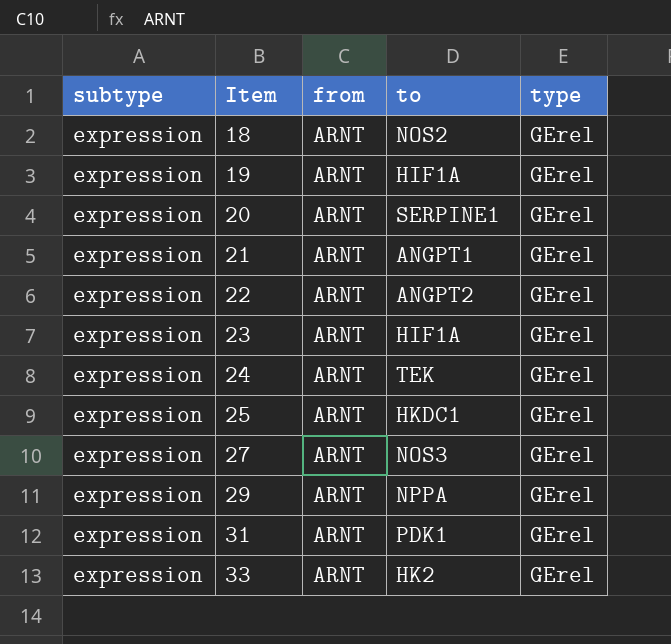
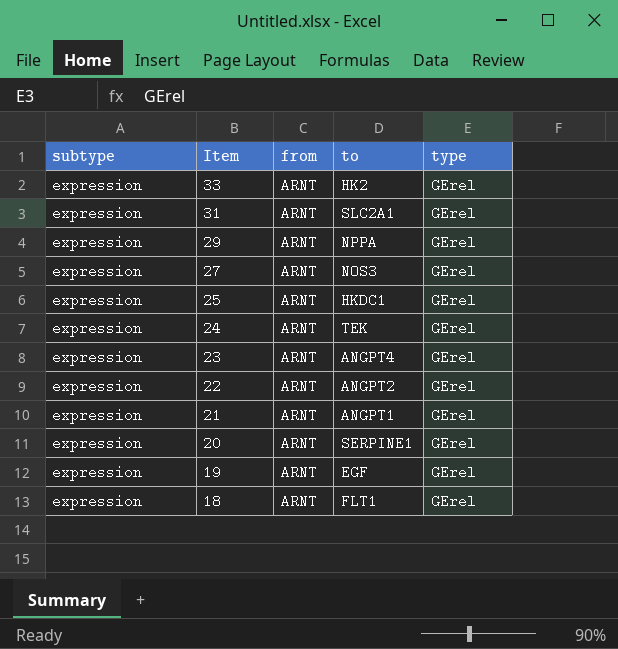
row order: Item ascending -> Item descending
31 | to: PDK1 -> SLC2A1
23 | to: HIF1A -> ANGPT4
19 | to: HIF1A -> EGF
18 | to: NOS2 -> FLT1

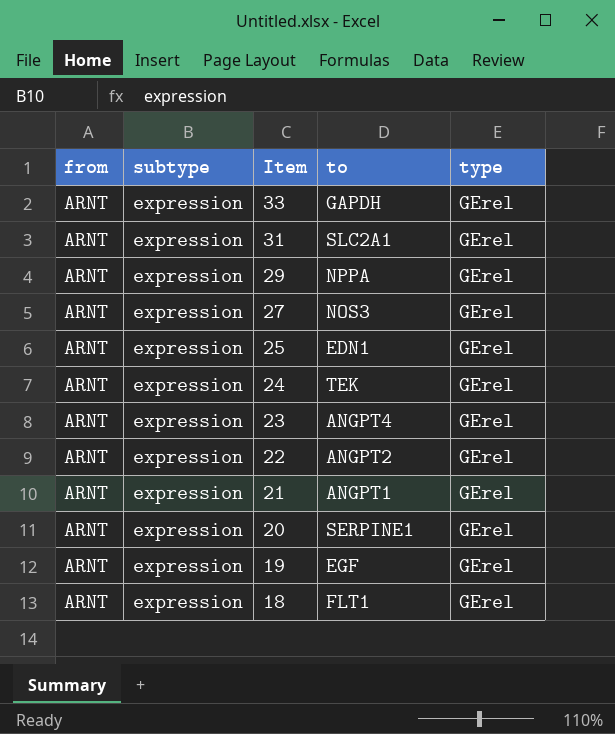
column from | position: 3 -> 1
33 | to: HK2 -> GAPDH
25 | to: HKDC1 -> EDN1

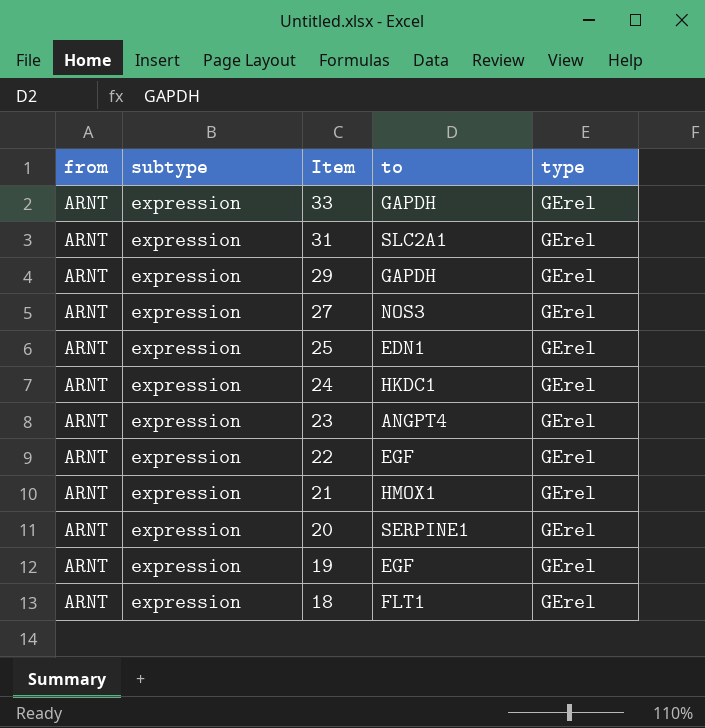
29 | to: NPPA -> GAPDH
24 | to: TEK -> HKDC1
22 | to: ANGPT2 -> EGF
21 | to: ANGPT1 -> HMOX1

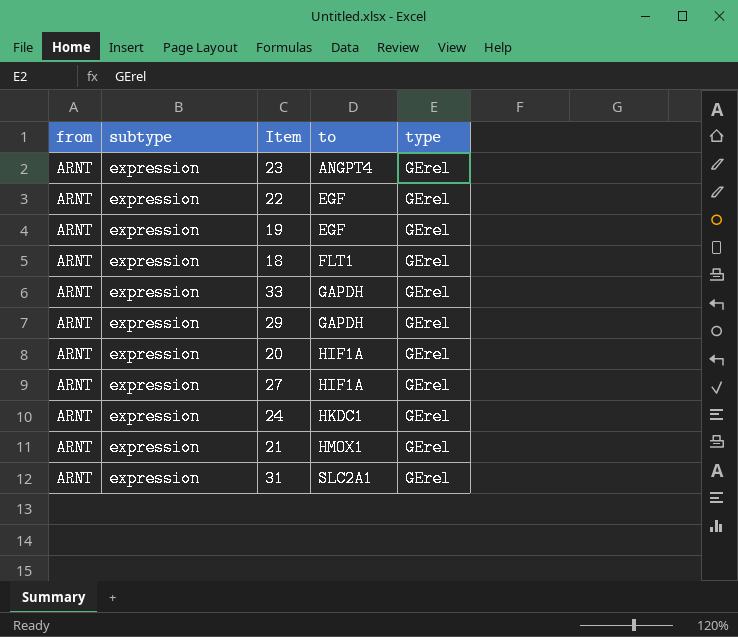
row order: Item descending -> to ascending
row 25: ARNT | expression | EDN1 | GErel -> none
20 | to: SERPINE1 -> HIF1A
27 | to: NOS3 -> HIF1A

